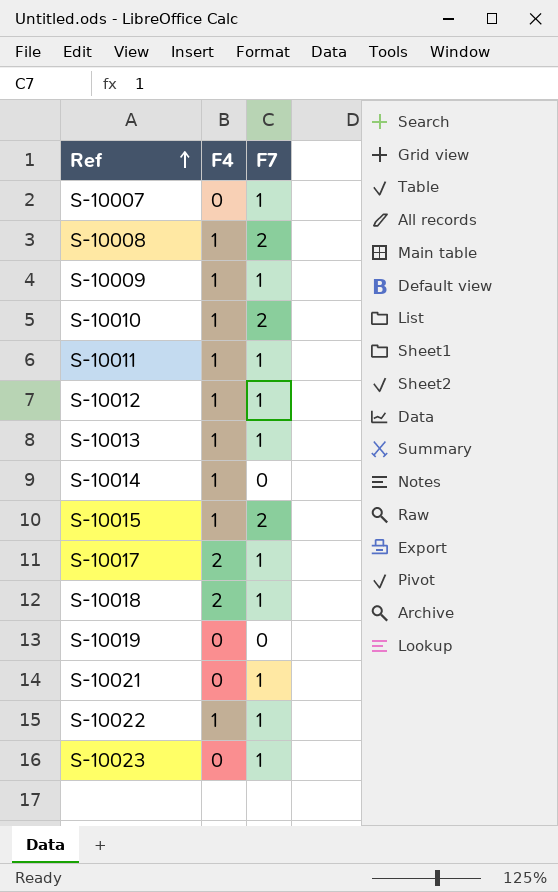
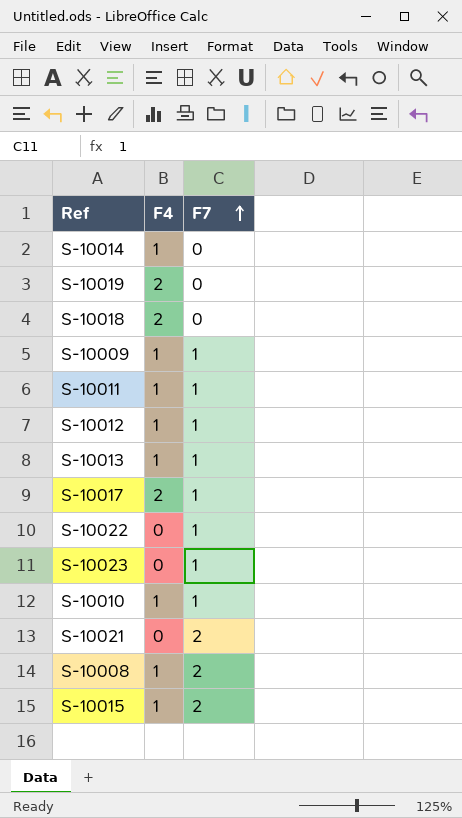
row order: Ref ascending -> F7 ascending
row S-10007: 0 | 1 -> none
S-10019 | F4: 0 -> 2
S-10018 | F7: 1 -> 0
S-10022 | F4: 1 -> 0
S-10010 | F7: 2 -> 1
S-10021 | F7: 1 -> 2

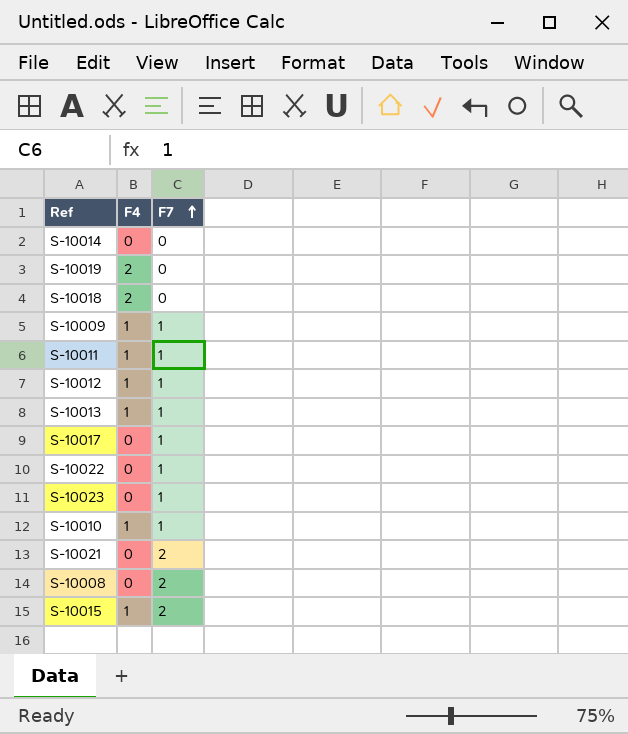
S-10014 | F4: 1 -> 0
S-10017 | F4: 2 -> 0
S-10008 | F4: 1 -> 0

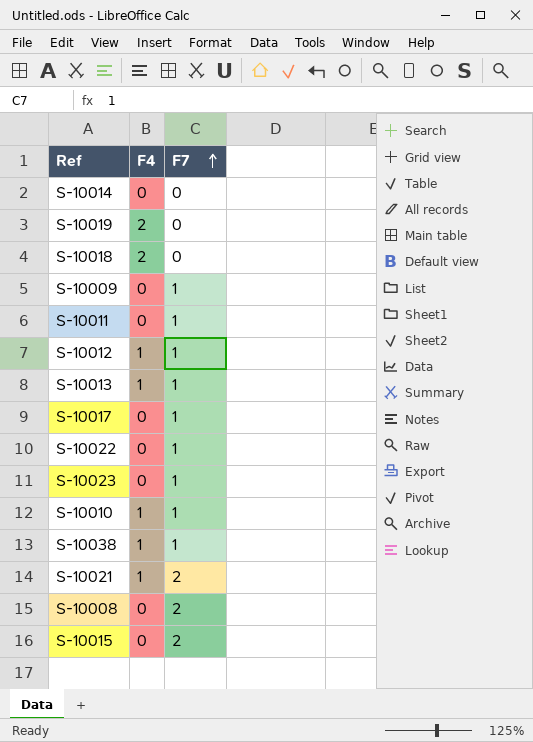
S-10009 | F4: 1 -> 0
S-10011 | F4: 1 -> 0
row S-10038: none -> 1 | 1
S-10021 | F4: 0 -> 1
S-10015 | F4: 1 -> 0

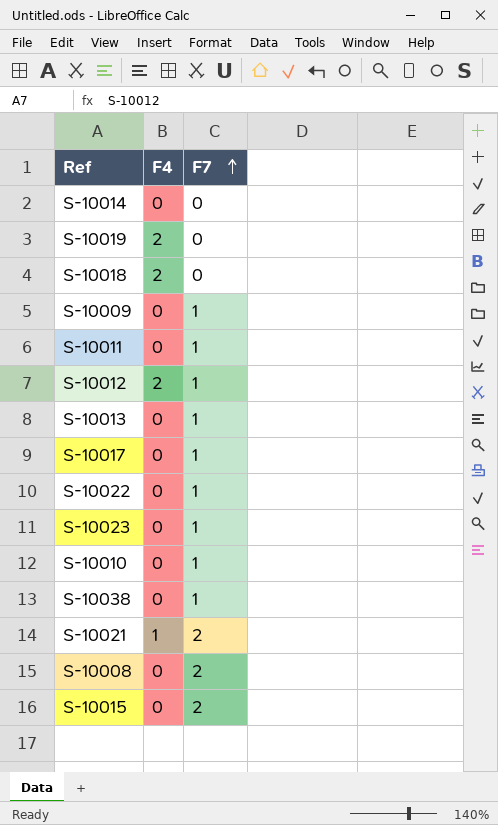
S-10012 | F4: 1 -> 2
S-10013 | F4: 1 -> 0
S-10010 | F4: 1 -> 0
S-10038 | F4: 1 -> 0

